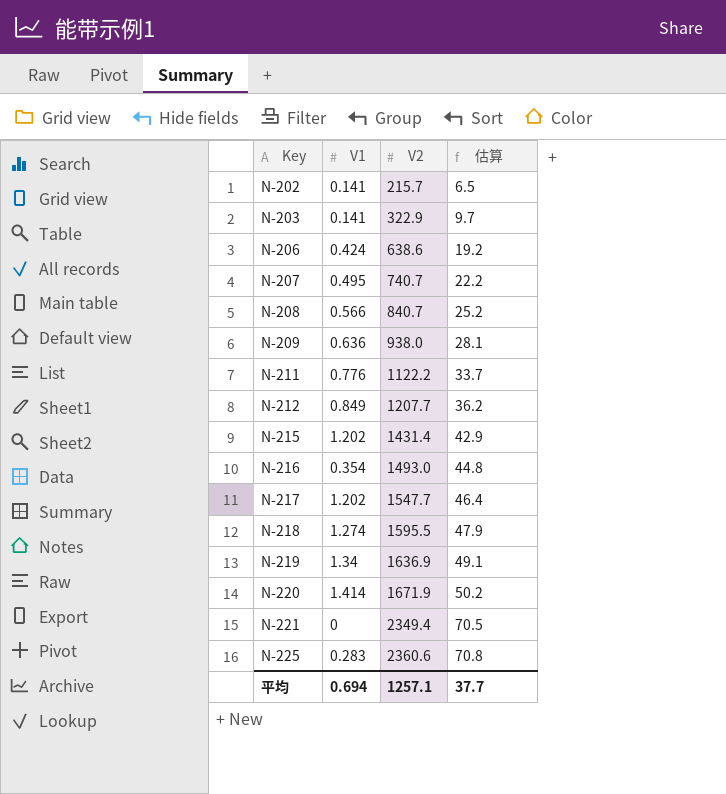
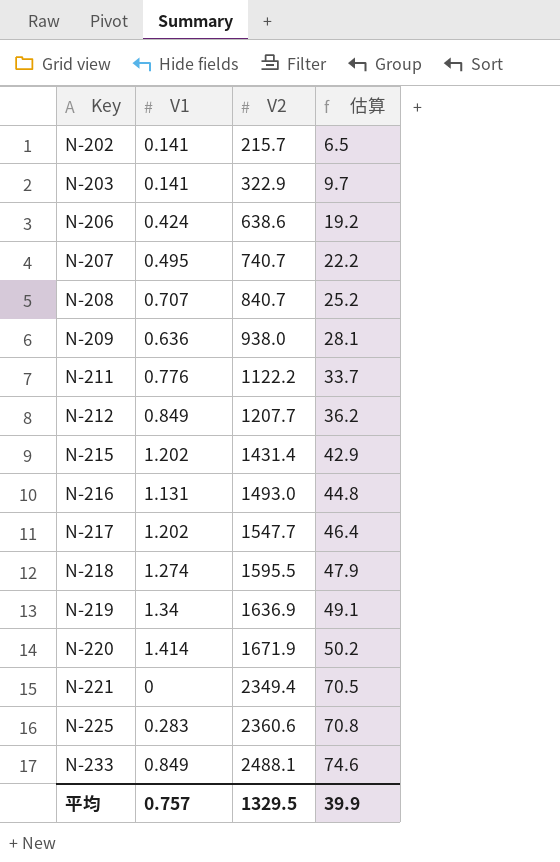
N-208 | V1: 0.566 -> 0.707
N-216 | V1: 0.354 -> 1.131
row N-233: none -> 0.849 | 2488.1 | 74.6
平均 | V1: 0.694 -> 0.757
平均 | V2: 1257.1 -> 1329.5
平均 | 估算: 37.7 -> 39.9

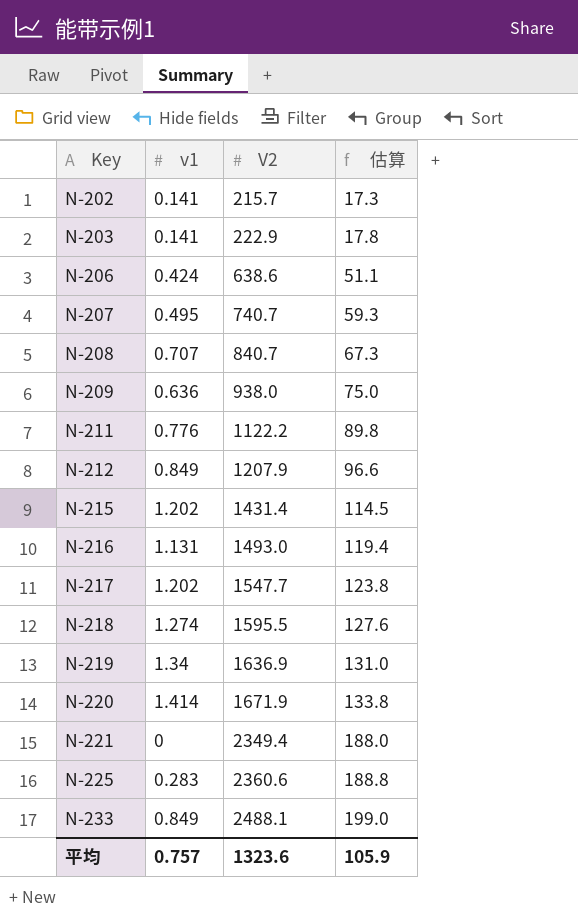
column name: V1 -> v1
column 估算 | formula: [V2] * 0.03 -> [V2] * 0.08
N-203 | V2: 322.9 -> 222.9
N-212 | V2: 1207.7 -> 1207.9
平均 | V2: 1329.5 -> 1323.6
平均 | 估算: 39.9 -> 105.9

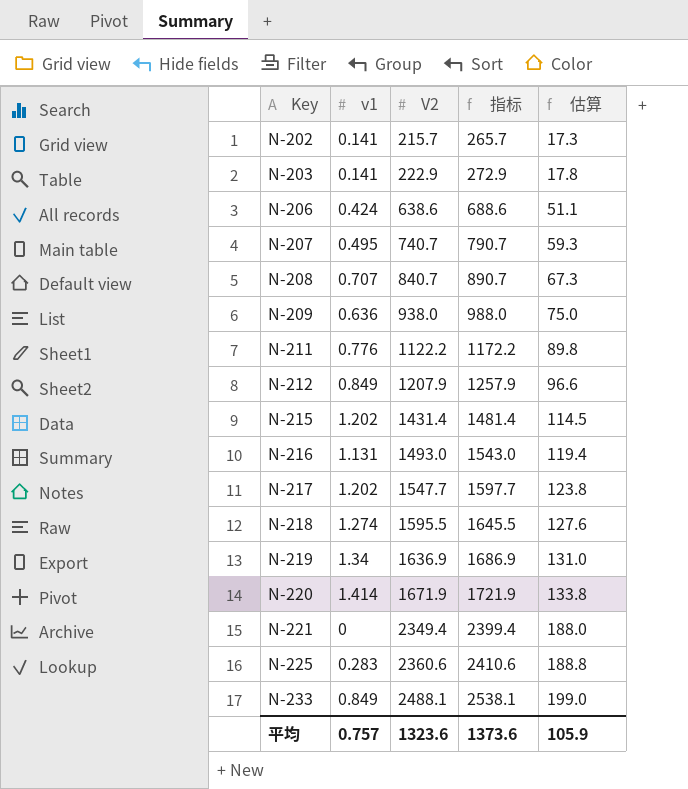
column 指标 | formula: none -> [V2] + 50

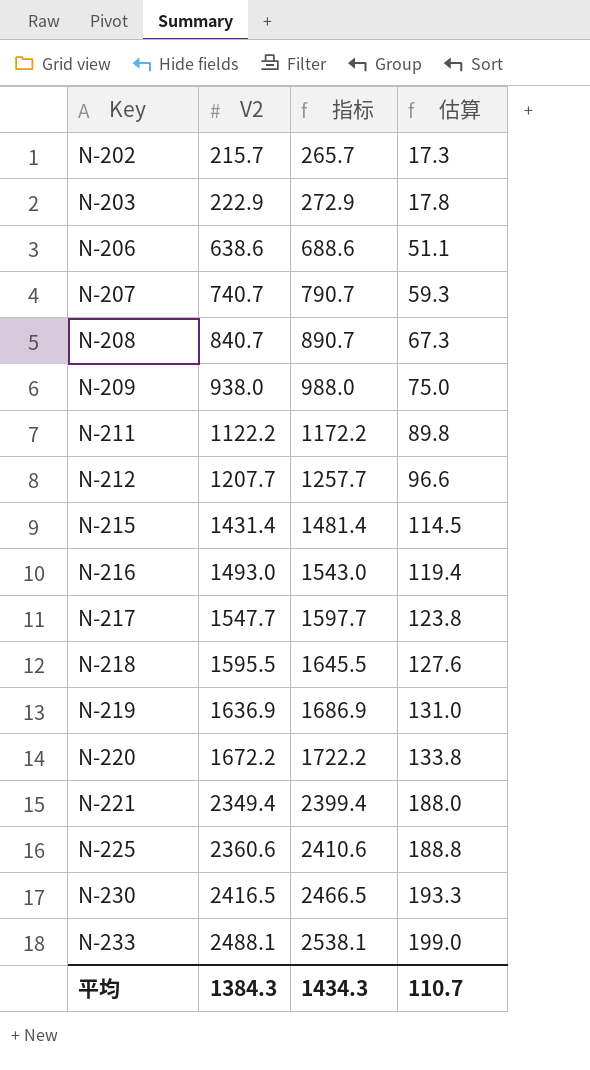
column v1 | position: 2 -> none
N-212 | V2: 1207.9 -> 1207.7
N-212 | 指标: 1257.9 -> 1257.7
N-220 | V2: 1671.9 -> 1672.2
N-220 | 指标: 1721.9 -> 1722.2
row N-230: none -> 2416.5 | 2466.5 | 193.3
平均 | V2: 1323.6 -> 1384.3
平均 | 指标: 1373.6 -> 1434.3
平均 | 估算: 105.9 -> 110.7

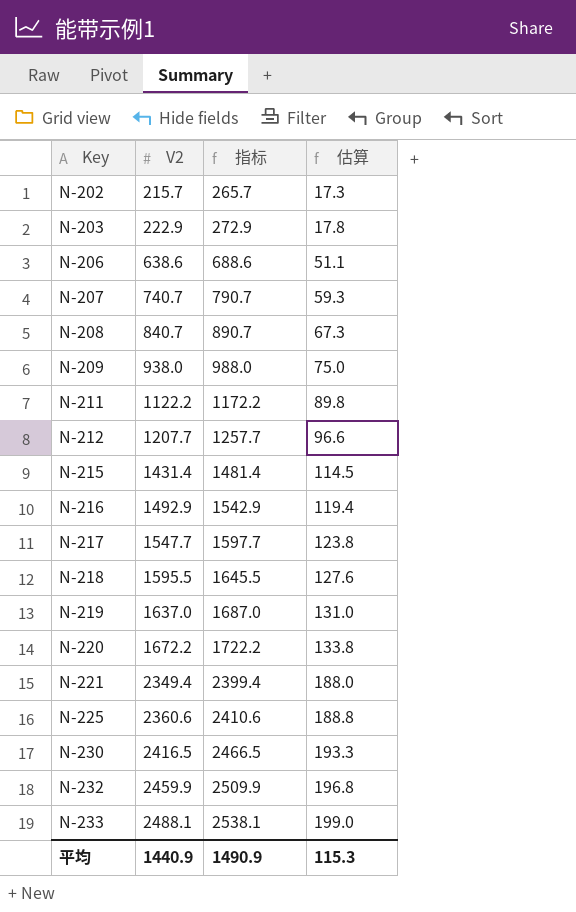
N-216 | V2: 1493.0 -> 1492.9
N-216 | 指标: 1543.0 -> 1542.9
N-219 | V2: 1636.9 -> 1637.0
N-219 | 指标: 1686.9 -> 1687.0
row N-232: none -> 2459.9 | 2509.9 | 196.8
平均 | V2: 1384.3 -> 1440.9
平均 | 指标: 1434.3 -> 1490.9
平均 | 估算: 110.7 -> 115.3

